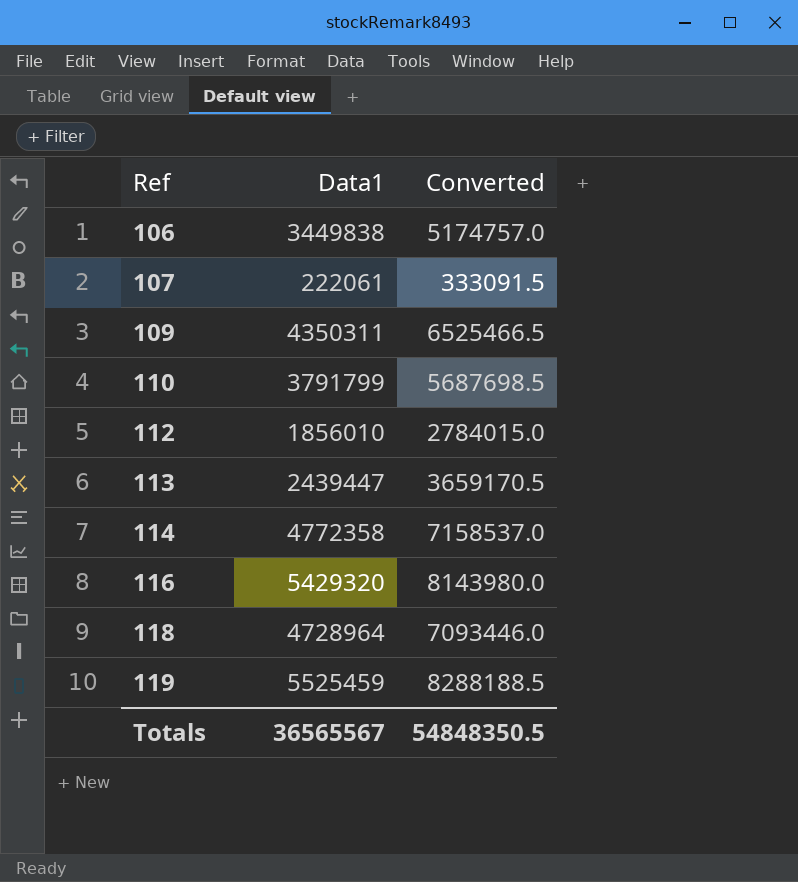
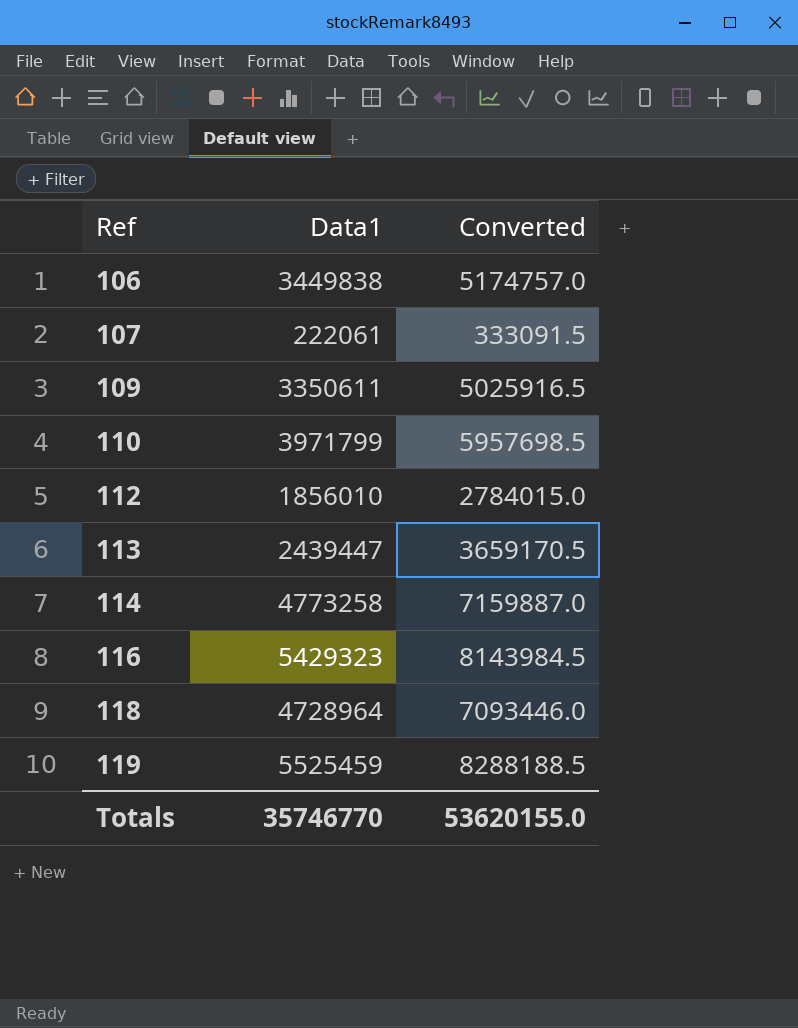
109 | Data1: 4350311 -> 3350611
109 | Converted: 6525466.5 -> 5025916.5
110 | Data1: 3791799 -> 3971799
110 | Converted: 5687698.5 -> 5957698.5
114 | Data1: 4772358 -> 4773258
114 | Converted: 7158537.0 -> 7159887.0
116 | Data1: 5429320 -> 5429323
116 | Converted: 8143980.0 -> 8143984.5
Totals | Data1: 36565567 -> 35746770
Totals | Converted: 54848350.5 -> 53620155.0

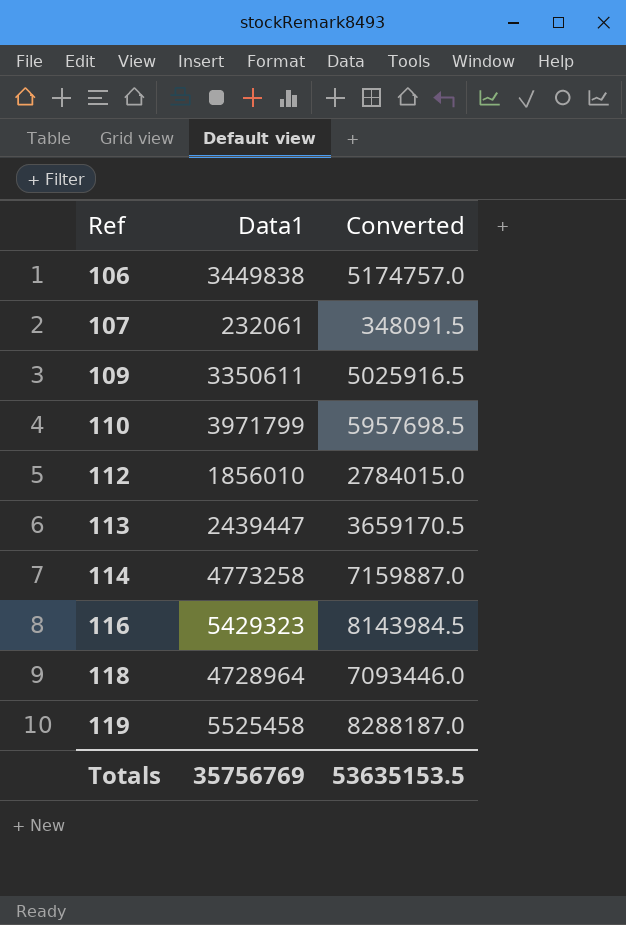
107 | Data1: 222061 -> 232061
107 | Converted: 333091.5 -> 348091.5
119 | Data1: 5525459 -> 5525458
119 | Converted: 8288188.5 -> 8288187.0
Totals | Data1: 35746770 -> 35756769
Totals | Converted: 53620155.0 -> 53635153.5

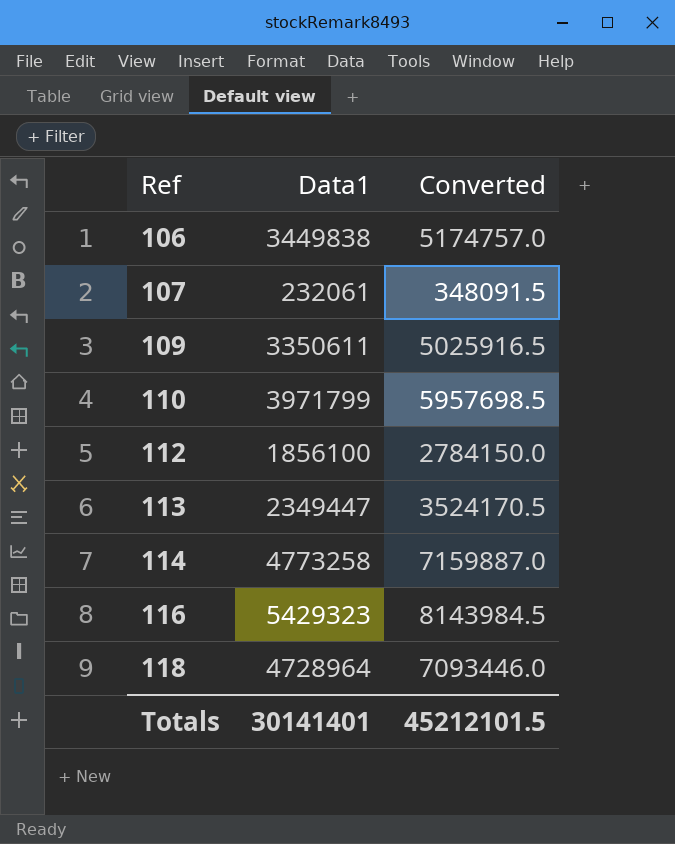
row 119: 5525458 | 8288187.0 -> none
112 | Data1: 1856010 -> 1856100
112 | Converted: 2784015.0 -> 2784150.0
113 | Data1: 2439447 -> 2349447
113 | Converted: 3659170.5 -> 3524170.5
Totals | Data1: 35756769 -> 30141401
Totals | Converted: 53635153.5 -> 45212101.5

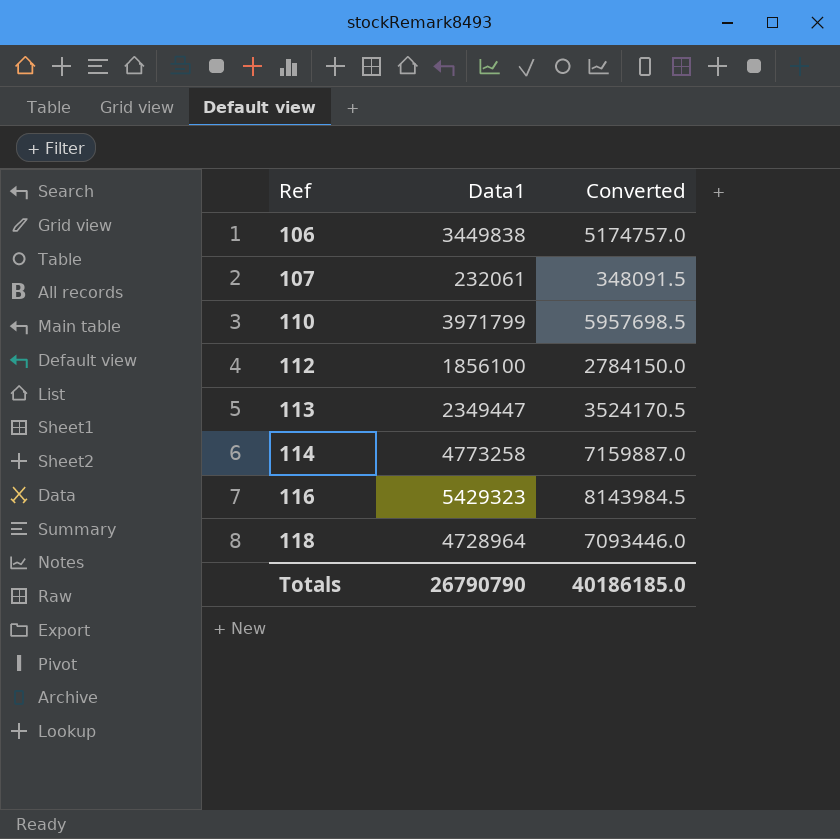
row 109: 3350611 | 5025916.5 -> none
Totals | Data1: 30141401 -> 26790790
Totals | Converted: 45212101.5 -> 40186185.0

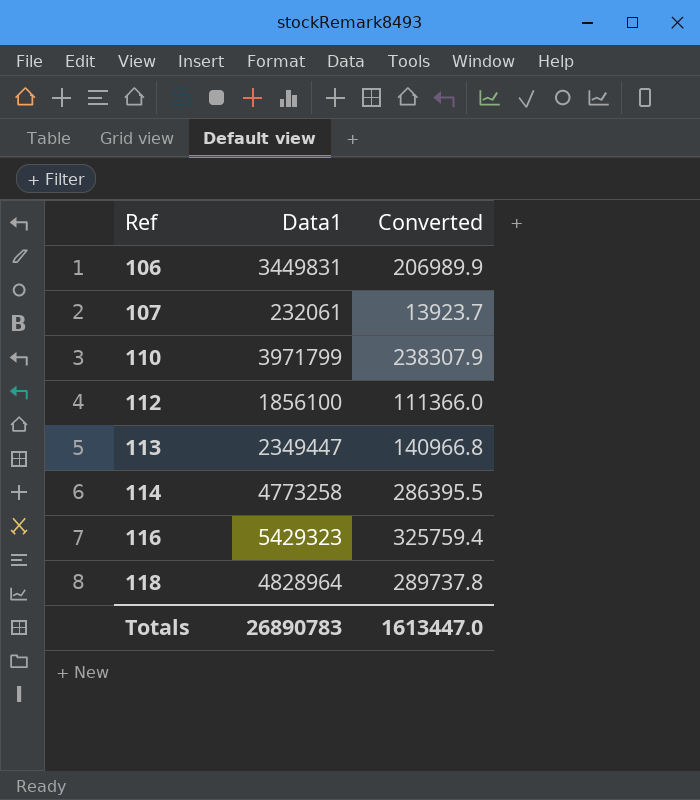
column Converted | formula: [Data1] * 1.5 -> [Data1] * 0.06
106 | Data1: 3449838 -> 3449831
118 | Data1: 4728964 -> 4828964
Totals | Data1: 26790790 -> 26890783
Totals | Converted: 40186185.0 -> 1613447.0

